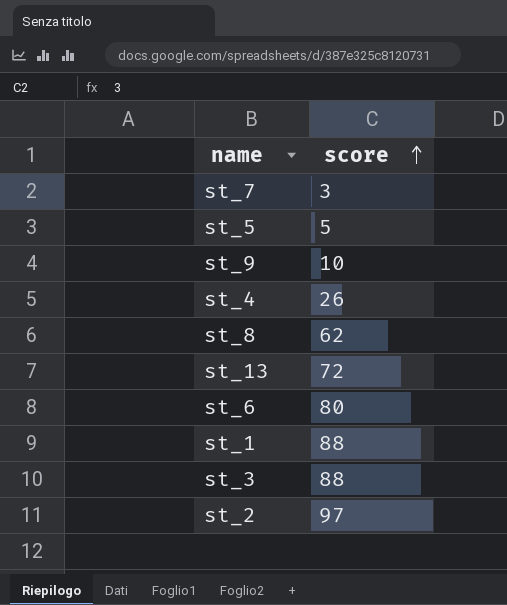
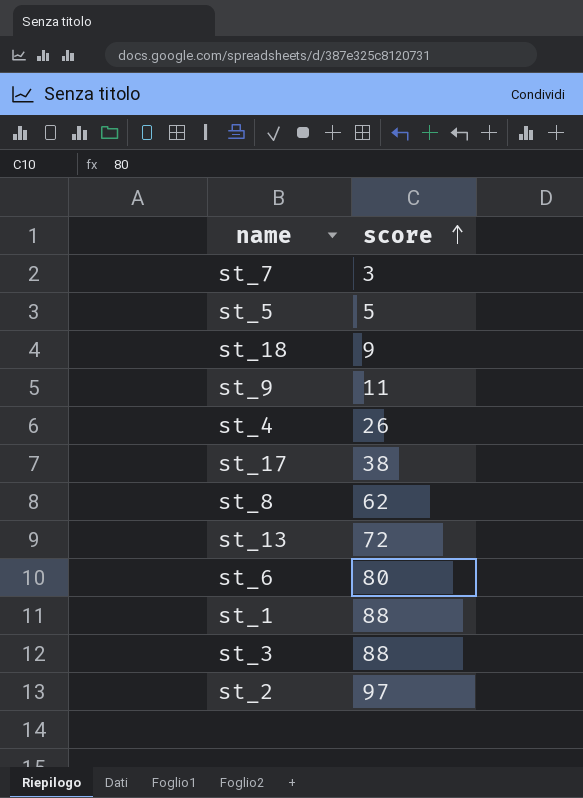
row st_18: none -> 9
st_9 | score: 10 -> 11
row st_17: none -> 38

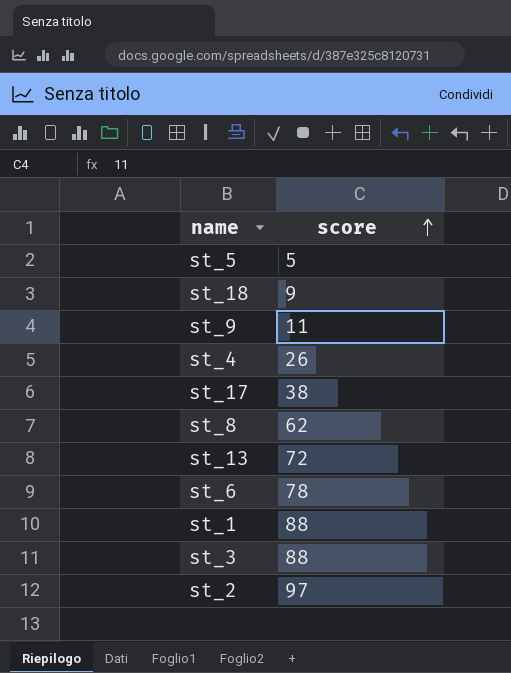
row st_7: 3 -> none
st_6 | score: 80 -> 78

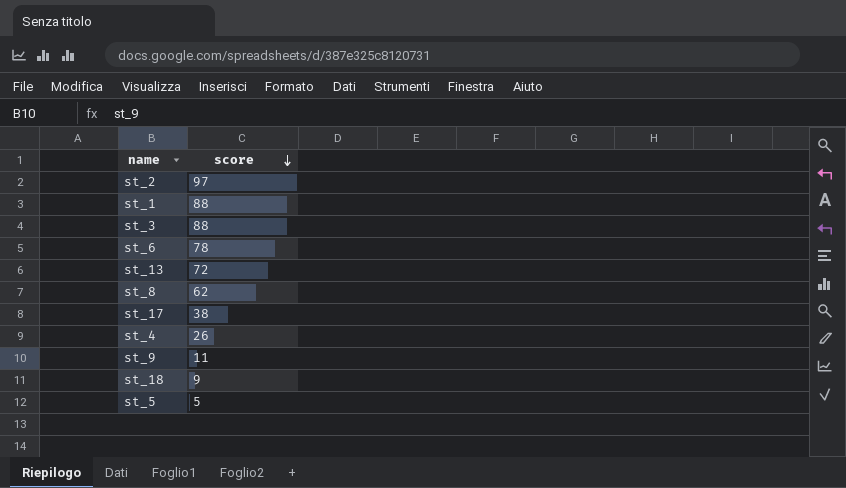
row order: score ascending -> score descending

